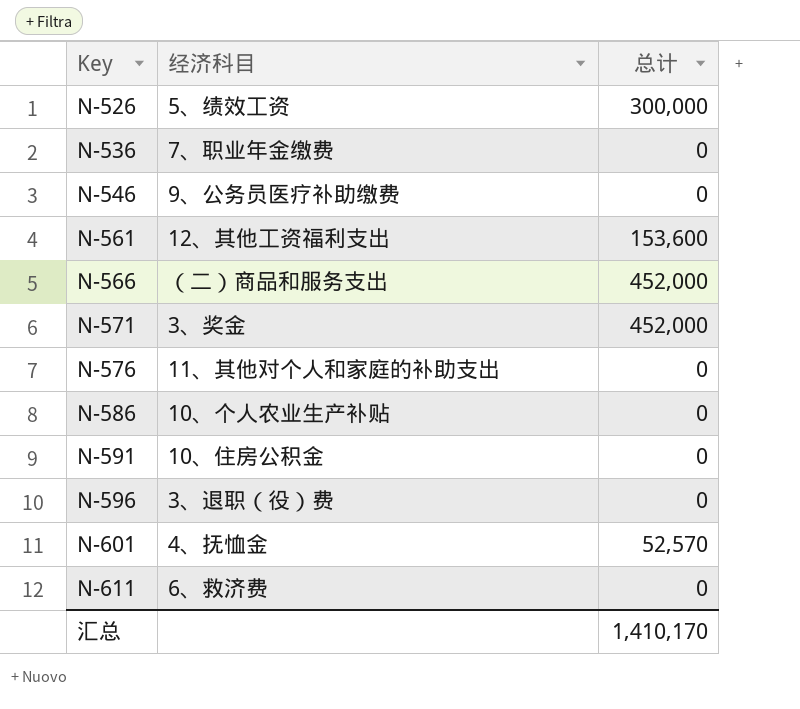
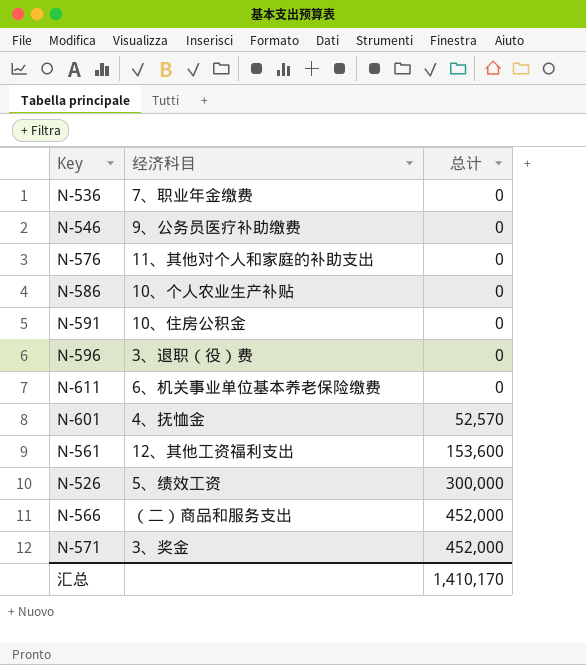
row order: Key ascending -> 总计 ascending
N-611 | 经济科目: 6、救济费 -> 6、机关事业单位基本养老保险缴费

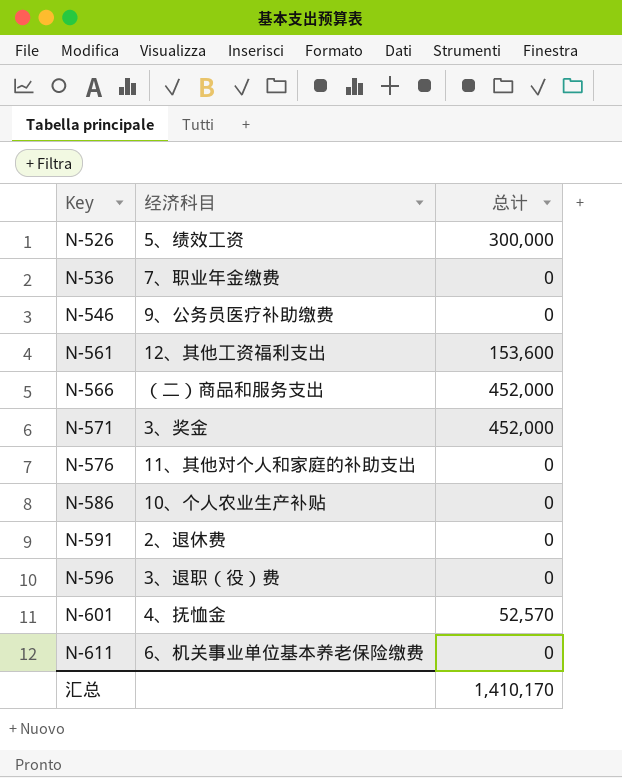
row order: 总计 ascending -> Key ascending
N-591 | 经济科目: 10、住房公积金 -> 2、退休费

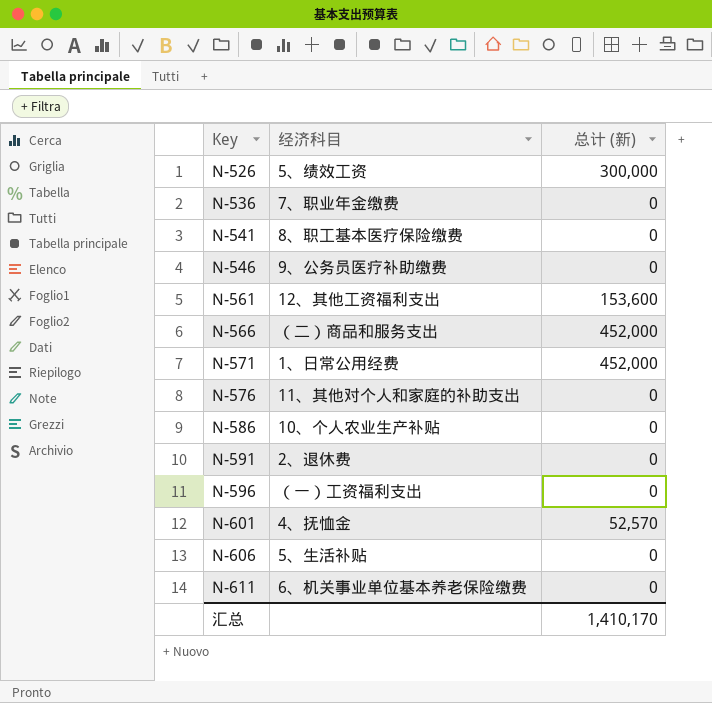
column name: 总计 -> 总计 (新)
row N-541: none -> 8、职工基本医疗保险缴费 | 0
N-571 | 经济科目: 3、奖金 -> 1、日常公用经费
N-596 | 经济科目: 3、退职（役）费 -> （一）工资福利支出
row N-606: none -> 5、生活补贴 | 0

